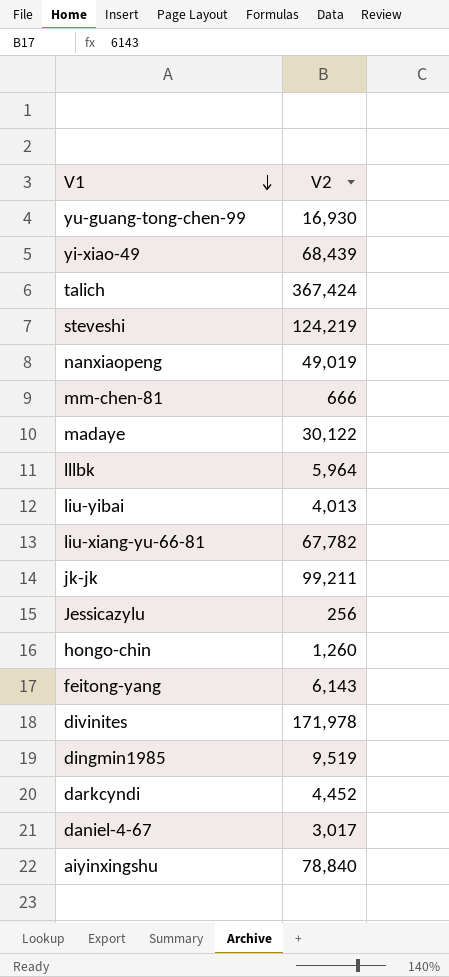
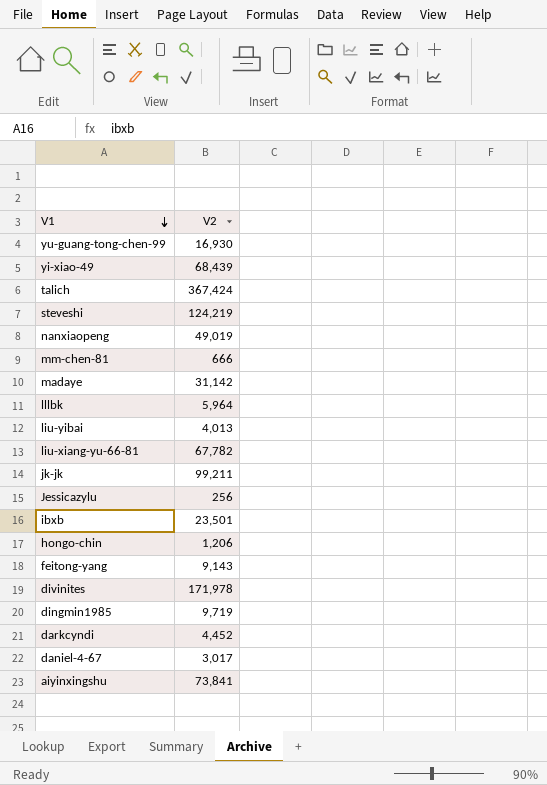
madaye | V2: 30,122 -> 31,142
row ibxb: none -> 23,501
hongo-chin | V2: 1,260 -> 1,206
feitong-yang | V2: 6,143 -> 9,143
dingmin1985 | V2: 9,519 -> 9,719
aiyinxingshu | V2: 78,840 -> 73,841

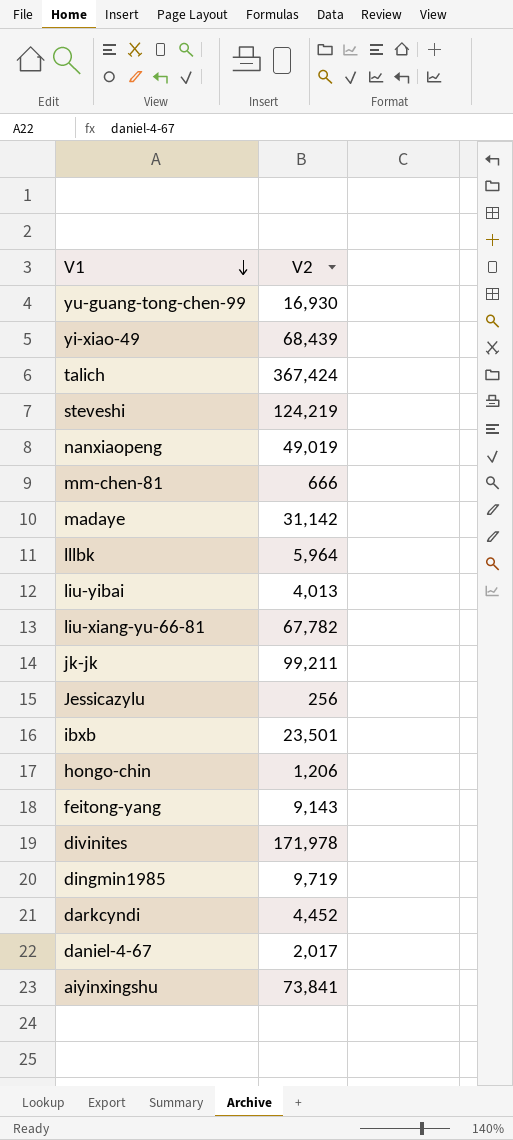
daniel-4-67 | V2: 3,017 -> 2,017

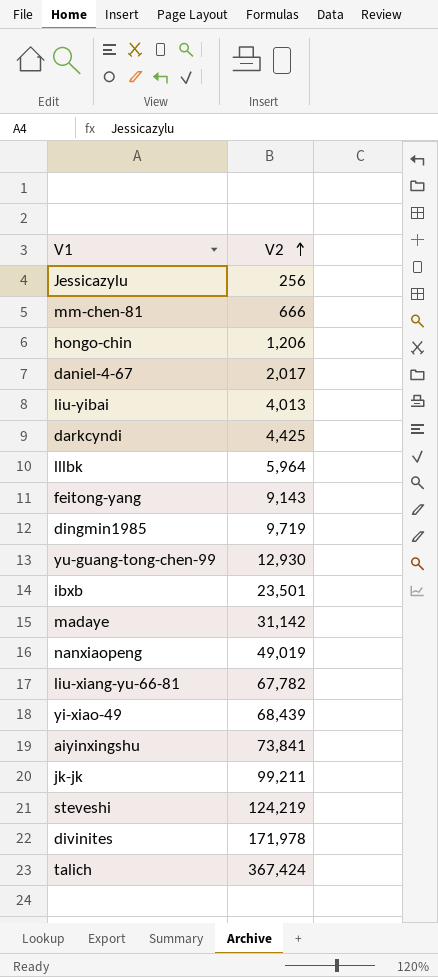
row order: V1 descending -> V2 ascending
darkcyndi | V2: 4,452 -> 4,425
yu-guang-tong-chen-99 | V2: 16,930 -> 12,930

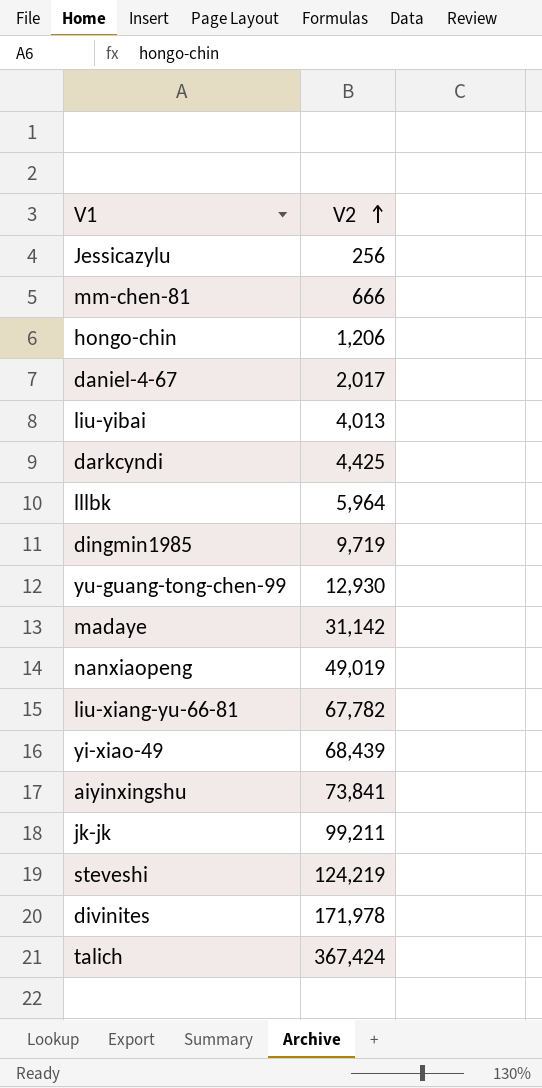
row feitong-yang: 9,143 -> none
row ibxb: 23,501 -> none

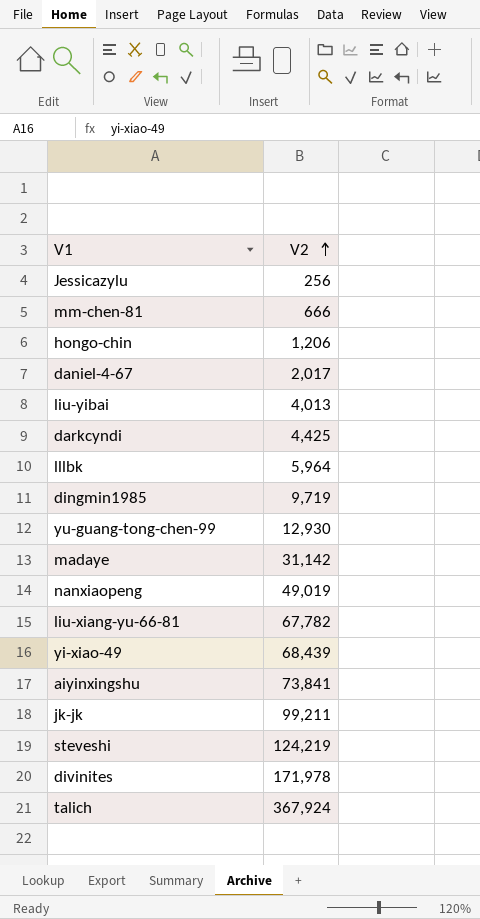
talich | V2: 367,424 -> 367,924

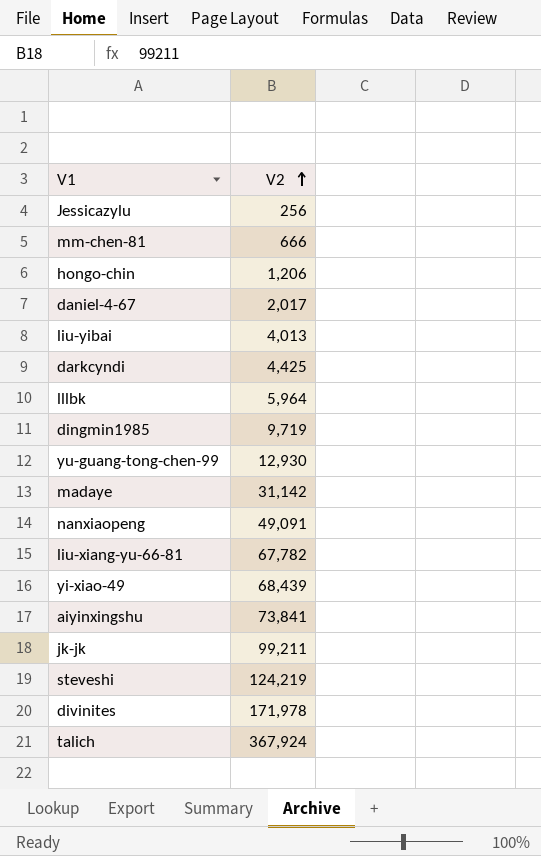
nanxiaopeng | V2: 49,019 -> 49,091

